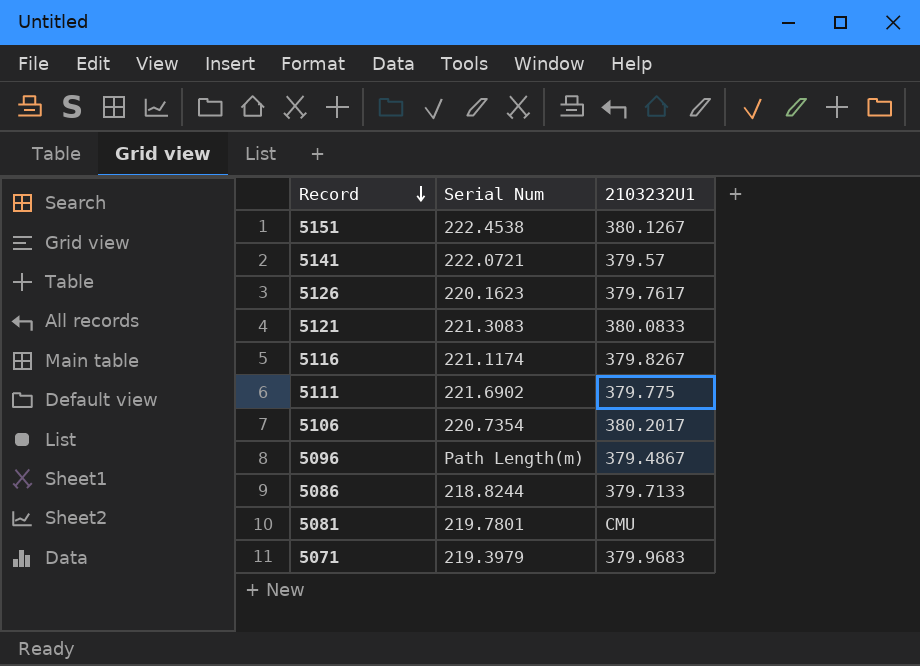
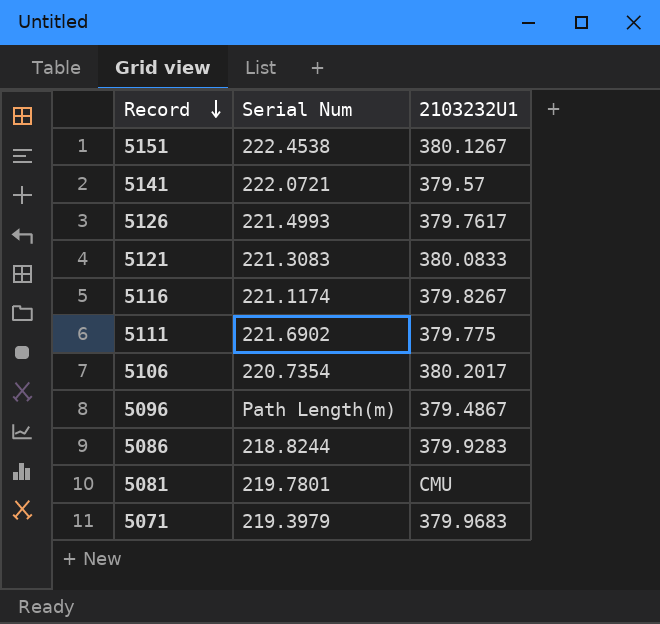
5126 | Serial Num: 220.1623 -> 221.4993
5086 | 2103232U1: 379.7133 -> 379.9283

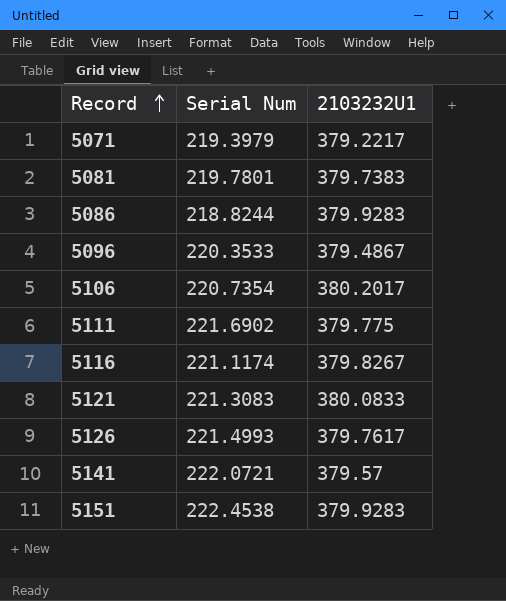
row order: Record descending -> Record ascending
5071 | 2103232U1: 379.9683 -> 379.2217
5081 | 2103232U1: CMU -> 379.7383
5096 | Serial Num: Path Length(m) -> 220.3533
5151 | 2103232U1: 380.1267 -> 379.9283

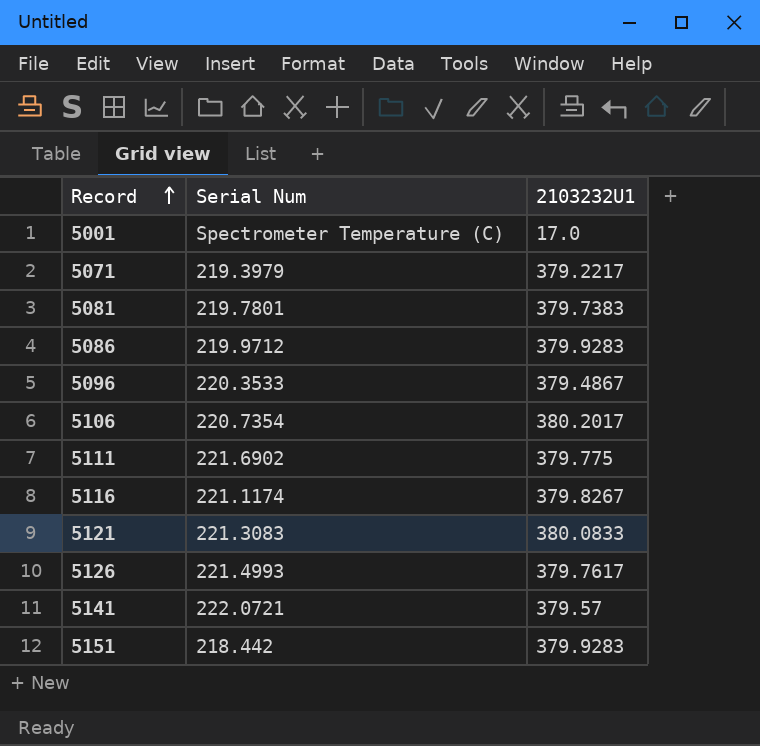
row 5001: none -> Spectrometer Temperature (C) | 17.0
5086 | Serial Num: 218.8244 -> 219.9712
5151 | Serial Num: 222.4538 -> 218.442

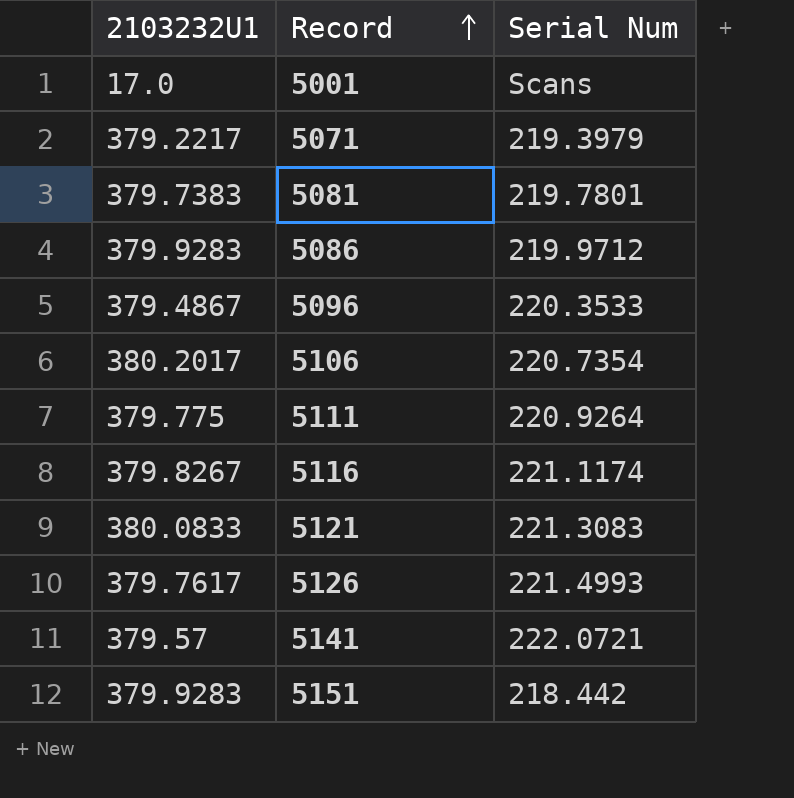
column 2103232U1 | position: 3 -> 1
5001 | Serial Num: Spectrometer Temperature (C) -> Scans
5111 | Serial Num: 221.6902 -> 220.9264

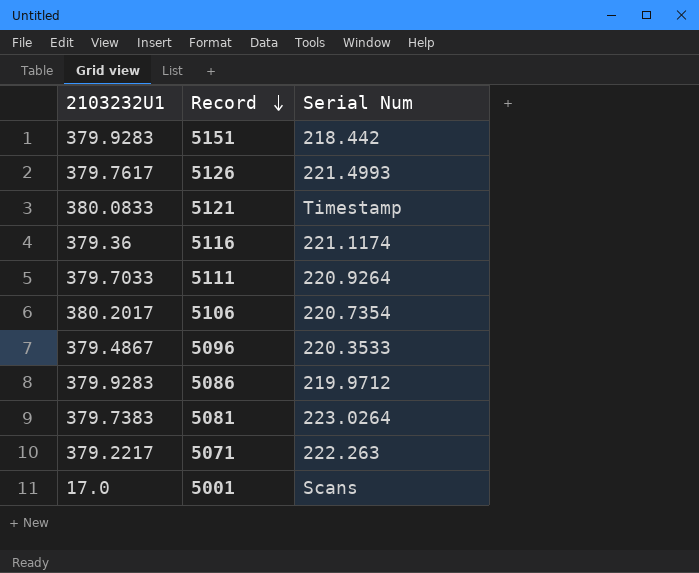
row order: Record ascending -> Record descending
row 5141: 379.57 | 222.0721 -> none
5121 | Serial Num: 221.3083 -> Timestamp
5116 | 2103232U1: 379.8267 -> 379.36
5111 | 2103232U1: 379.775 -> 379.7033
5081 | Serial Num: 219.7801 -> 223.0264
5071 | Serial Num: 219.3979 -> 222.263

